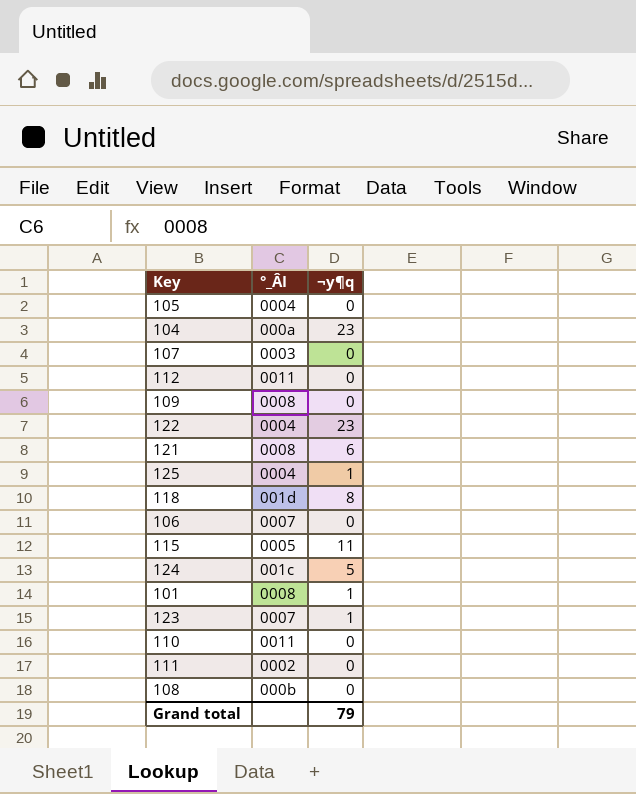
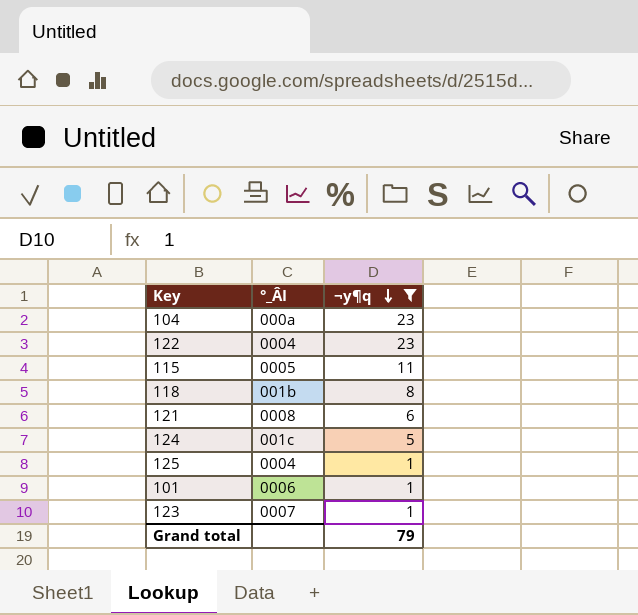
filter: none -> ¬y¶q != 0
row order: none -> ¬y¶q descending
118 | °_ÂI: 001d -> 001b
101 | °_ÂI: 0008 -> 0006

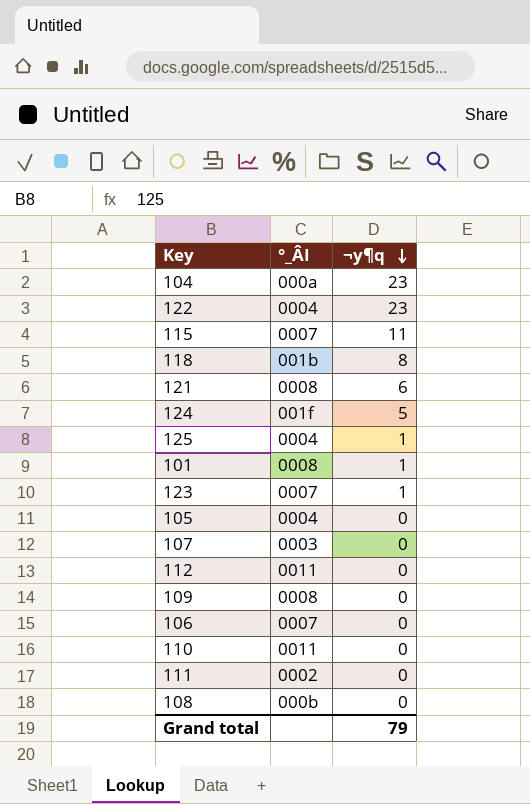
filter: ¬y¶q != 0 -> none
115 | °_ÂI: 0005 -> 0007
124 | °_ÂI: 001c -> 001f
101 | °_ÂI: 0006 -> 0008

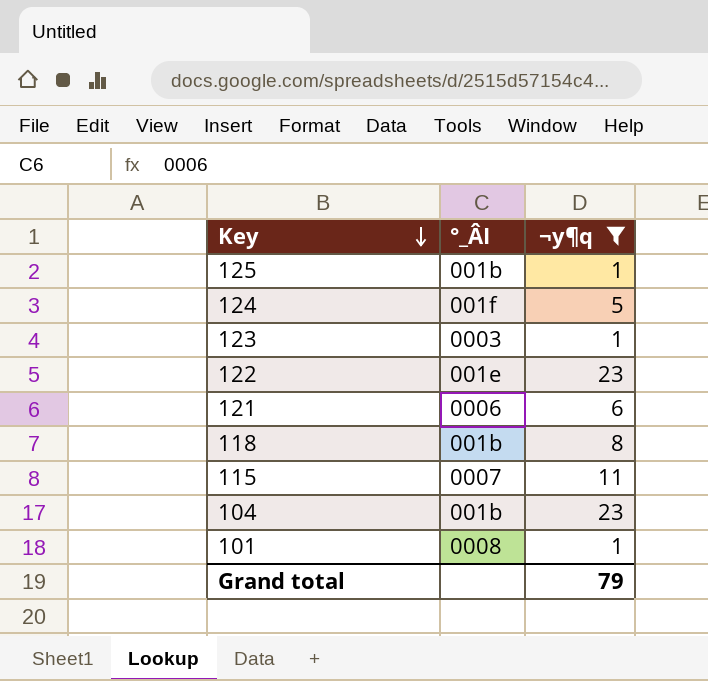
filter: none -> ¬y¶q != 0
row order: ¬y¶q descending -> Key descending
125 | °_ÂI: 0004 -> 001b
123 | °_ÂI: 0007 -> 0003
122 | °_ÂI: 0004 -> 001e
121 | °_ÂI: 0008 -> 0006
104 | °_ÂI: 000a -> 001b

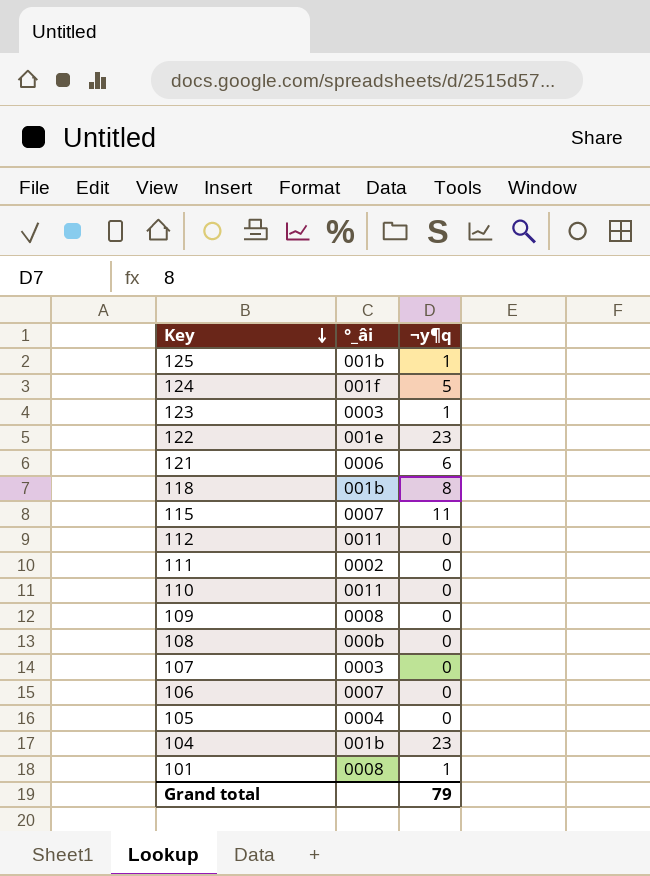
filter: ¬y¶q != 0 -> none
column name: °_ÂI -> °_âi

